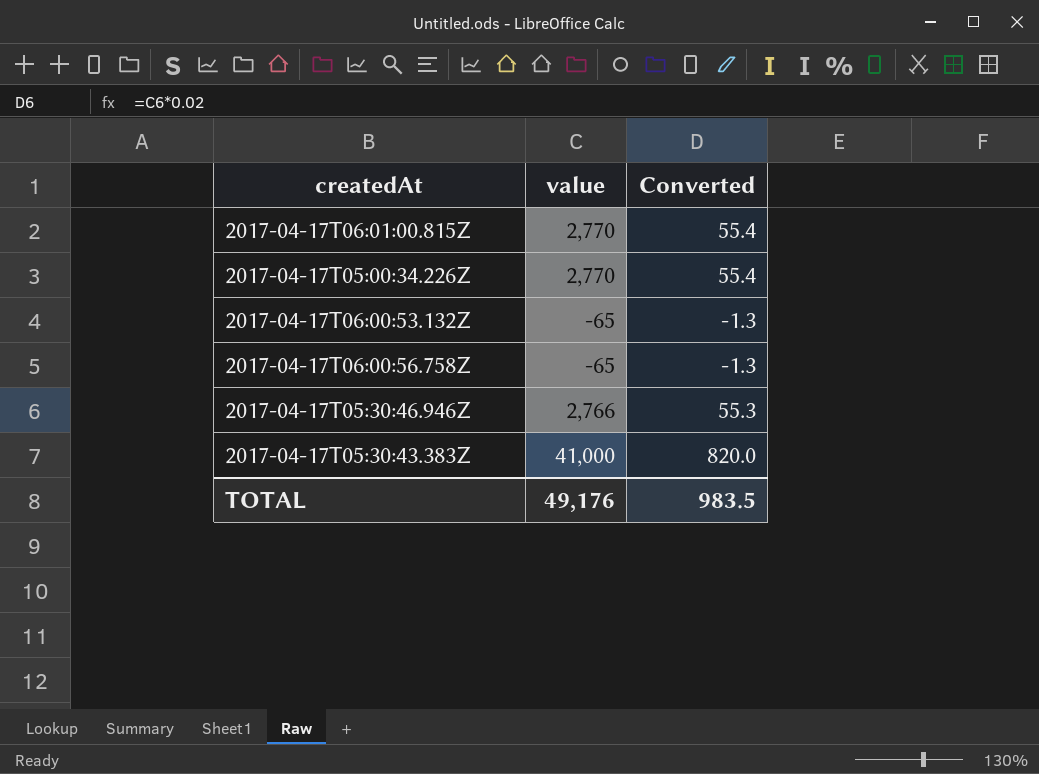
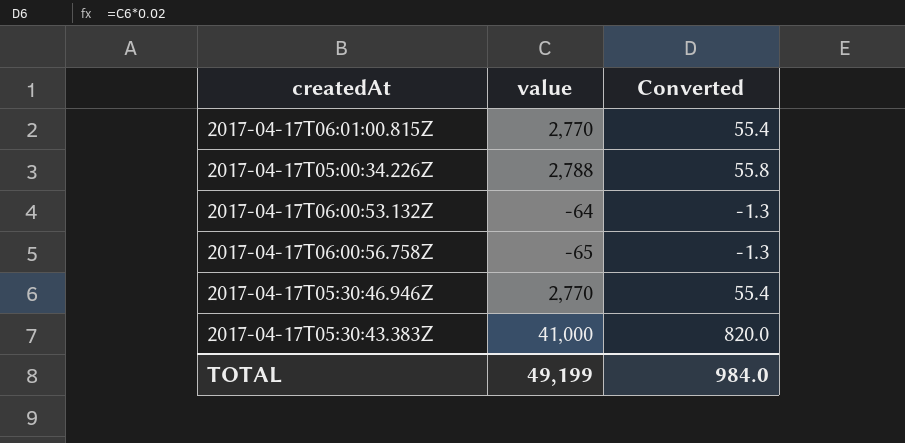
2017-04-17T05:00:34.226Z | value: 2,770 -> 2,788
2017-04-17T05:00:34.226Z | Converted: 55.4 -> 55.8
2017-04-17T06:00:53.132Z | value: -65 -> -64
2017-04-17T05:30:46.946Z | value: 2,766 -> 2,770
2017-04-17T05:30:46.946Z | Converted: 55.3 -> 55.4
TOTAL | value: 49,176 -> 49,199
TOTAL | Converted: 983.5 -> 984.0

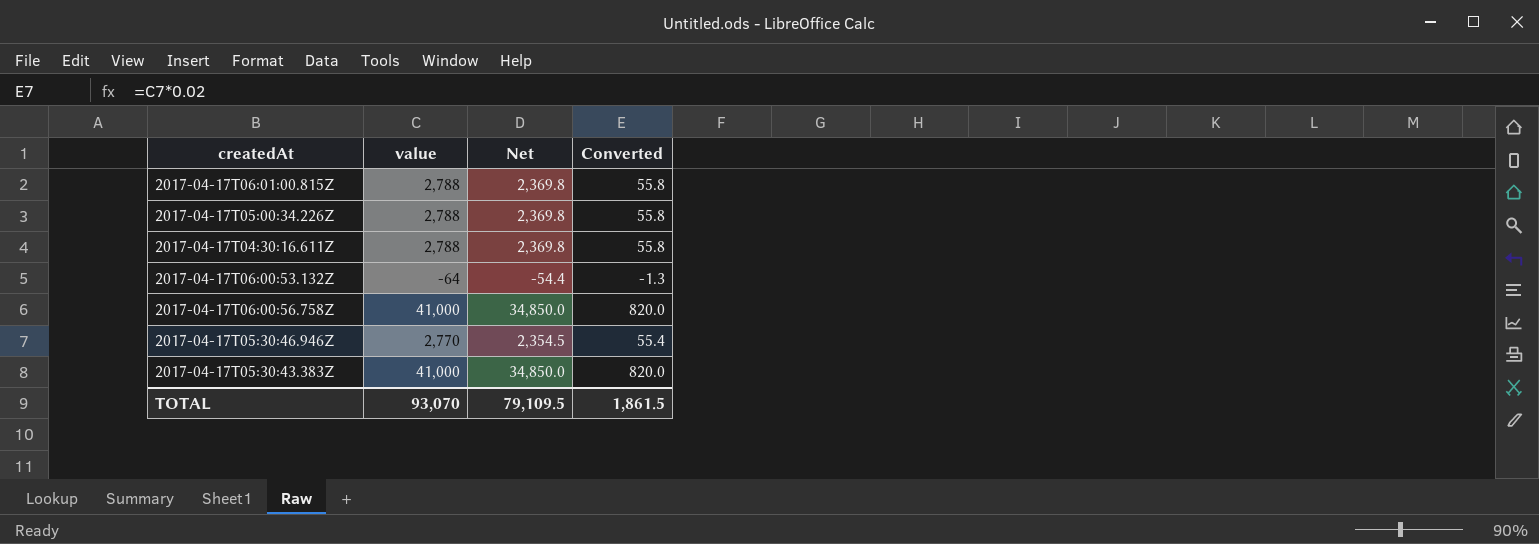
column Net | formula: none -> [value] * 0.85
2017-04-17T06:01:00.815Z | value: 2,770 -> 2,788
2017-04-17T06:01:00.815Z | Converted: 55.4 -> 55.8
row 2017-04-17T04:30:16.611Z: none -> 2,788 | 2,369.8 | 55.8
2017-04-17T06:00:56.758Z | value: -65 -> 41,000
2017-04-17T06:00:56.758Z | Converted: -1.3 -> 820.0
TOTAL | value: 49,199 -> 93,070
TOTAL | Converted: 984.0 -> 1,861.5

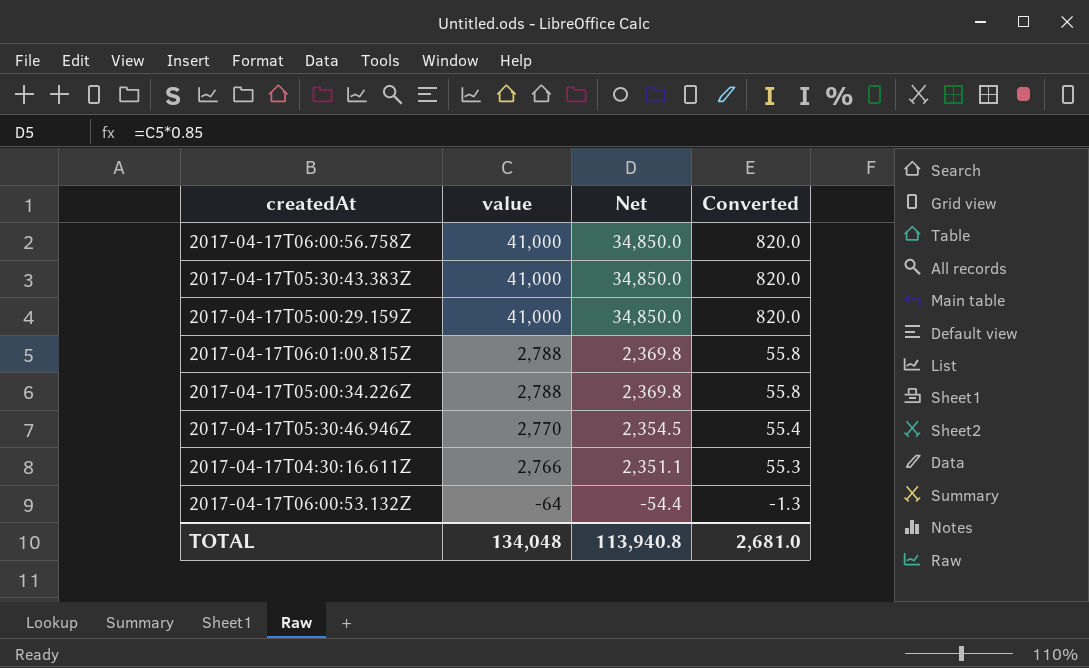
row order: none -> value descending
row 2017-04-17T05:00:29.159Z: none -> 41,000 | 34,850.0 | 820.0
2017-04-17T04:30:16.611Z | value: 2,788 -> 2,766
2017-04-17T04:30:16.611Z | Net: 2,369.8 -> 2,351.1
2017-04-17T04:30:16.611Z | Converted: 55.8 -> 55.3
TOTAL | value: 93,070 -> 134,048
TOTAL | Net: 79,109.5 -> 113,940.8
TOTAL | Converted: 1,861.5 -> 2,681.0

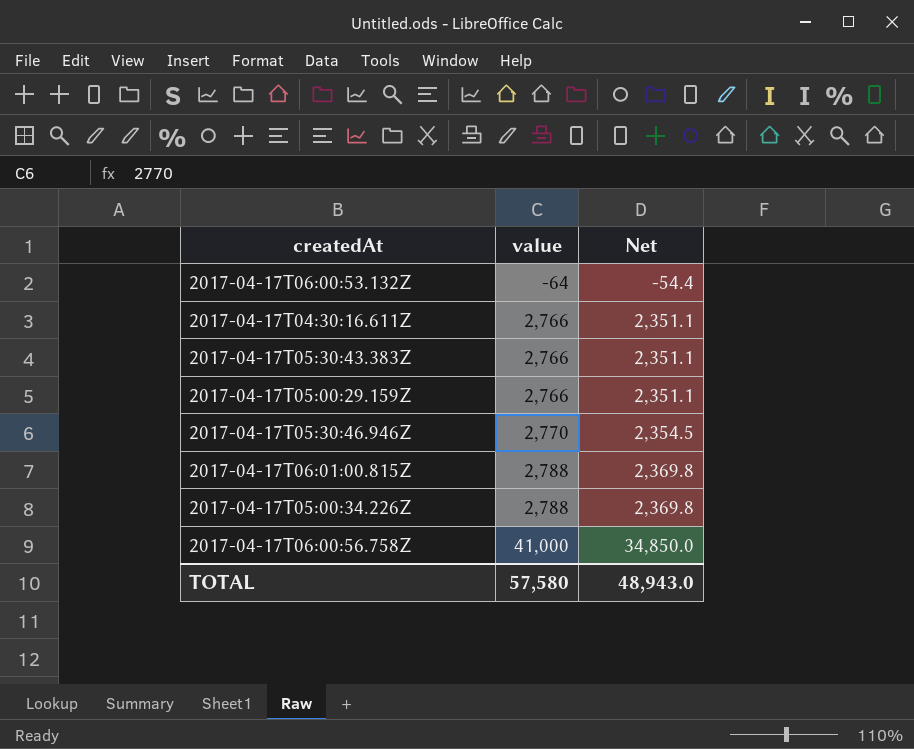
row order: value descending -> value ascending
column Converted | formula: [value] * 0.02 -> none
2017-04-17T05:30:43.383Z | value: 41,000 -> 2,766
2017-04-17T05:30:43.383Z | Net: 34,850.0 -> 2,351.1
2017-04-17T05:00:29.159Z | value: 41,000 -> 2,766
2017-04-17T05:00:29.159Z | Net: 34,850.0 -> 2,351.1
TOTAL | value: 134,048 -> 57,580
TOTAL | Net: 113,940.8 -> 48,943.0

